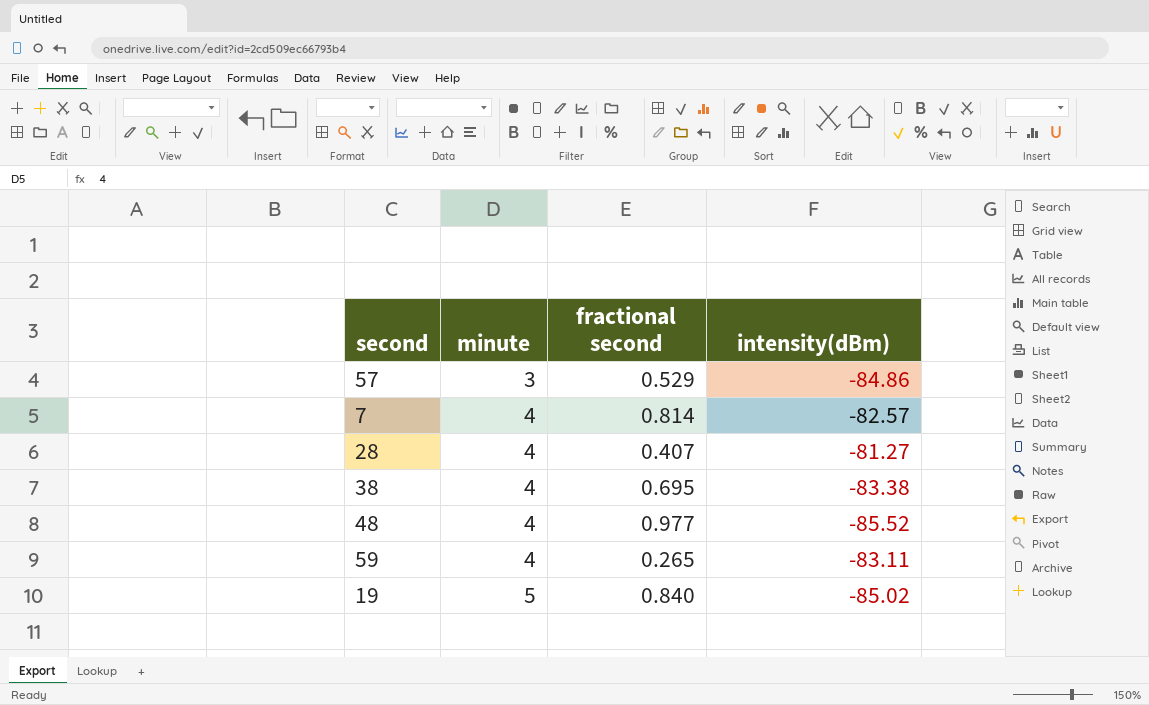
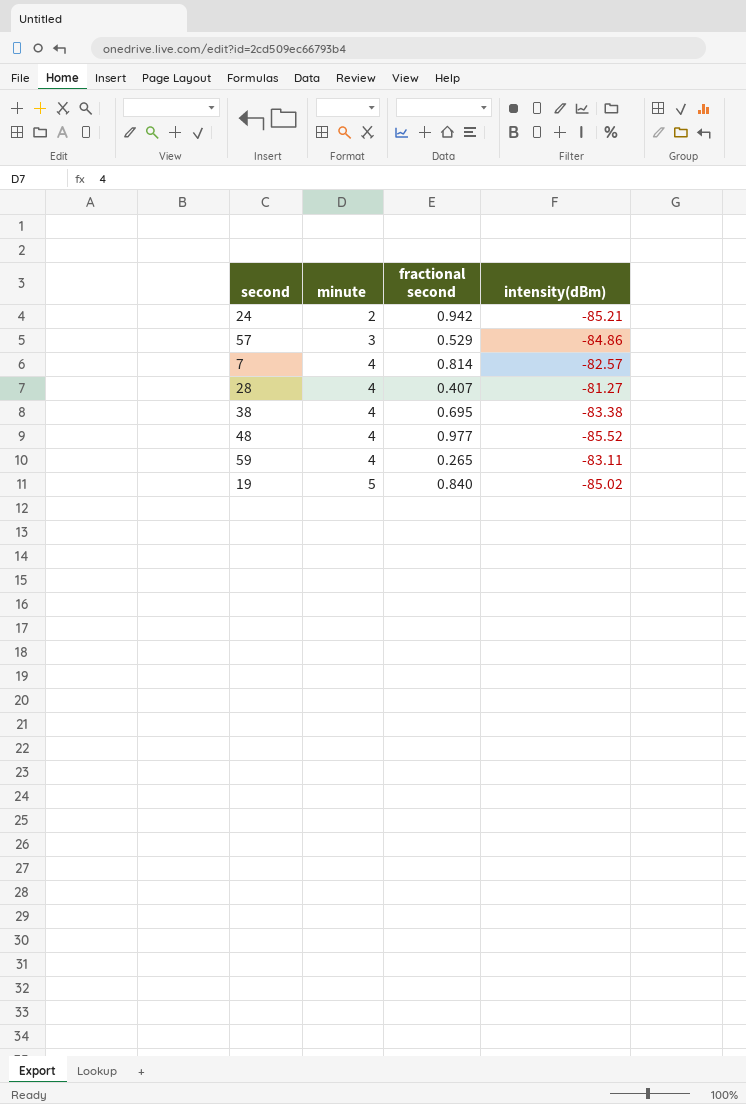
row 24: none -> 2 | 0.942 | -85.21

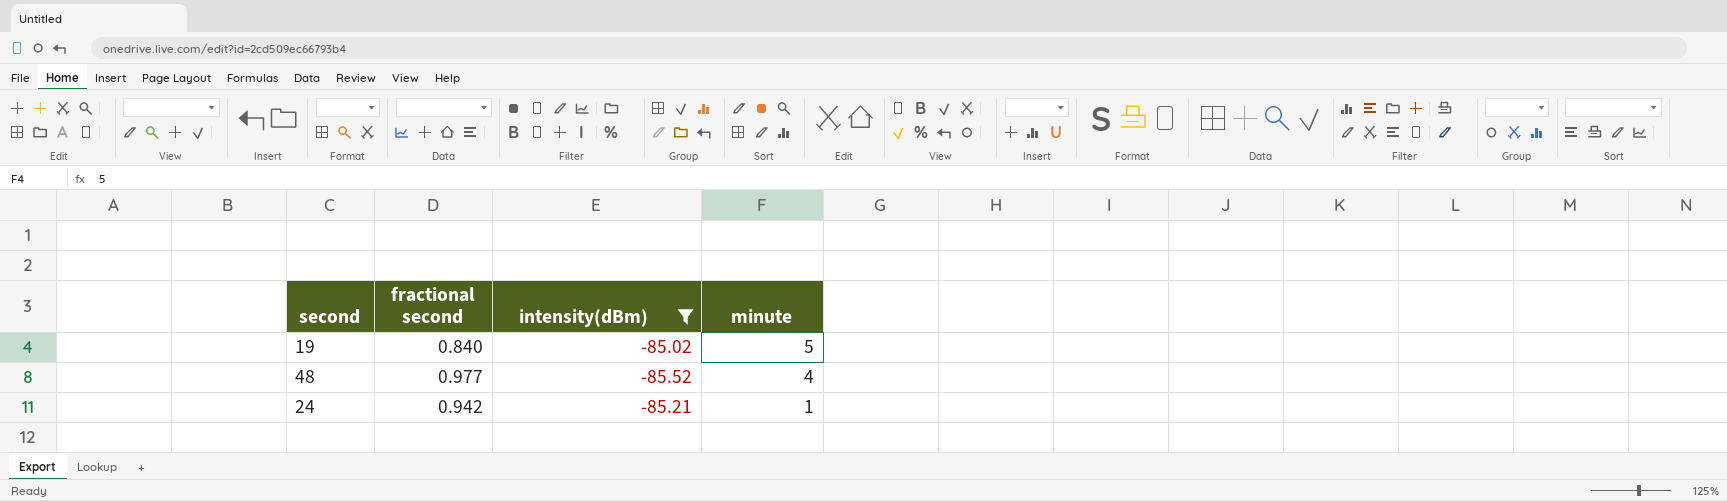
filter: none -> intensity(dBm) <= -85.02
row order: minute ascending -> minute descending
column minute | position: 2 -> 4
24 | minute: 2 -> 1

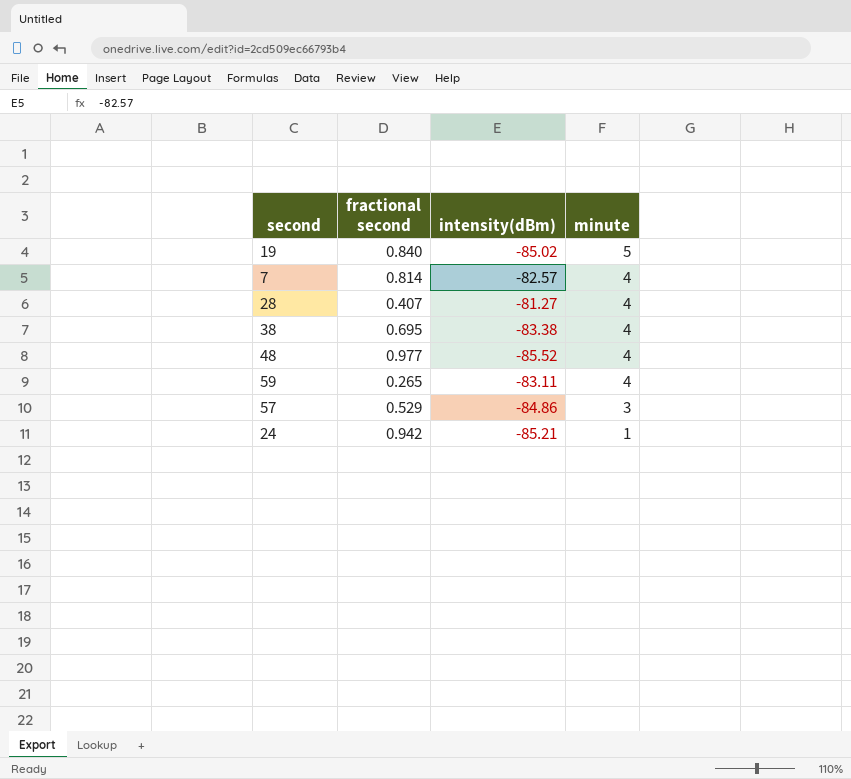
filter: intensity(dBm) <= -85.02 -> none

